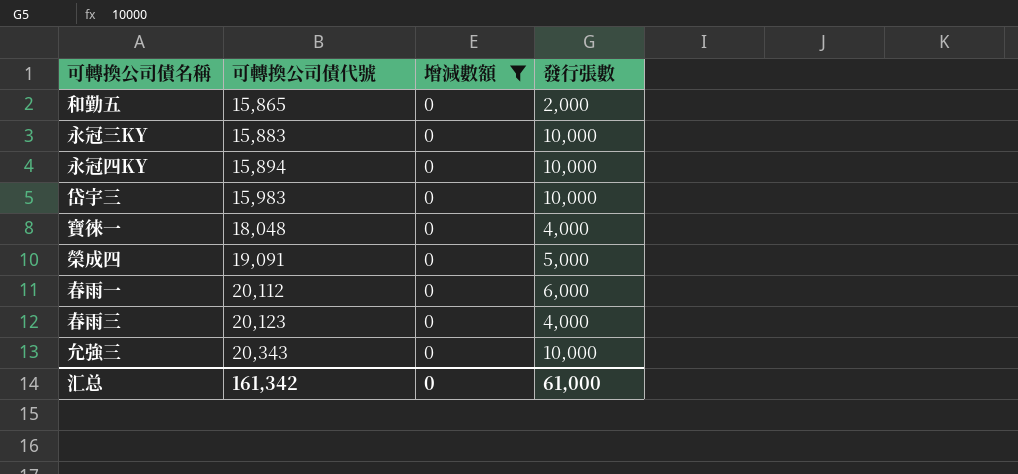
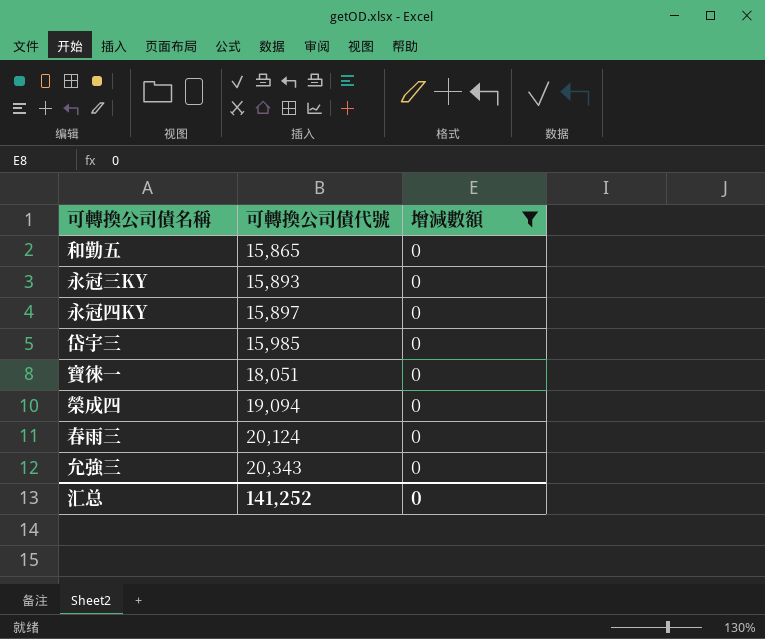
column 發行張數 | position: 4 -> none
row 春雨一: 20,112 | 0 | 6,000 -> none
永冠三KY | 可轉換公司債代號: 15,883 -> 15,893
永冠四KY | 可轉換公司債代號: 15,894 -> 15,897
岱宇三 | 可轉換公司債代號: 15,983 -> 15,985
寶徠一 | 可轉換公司債代號: 18,048 -> 18,051
榮成四 | 可轉換公司債代號: 19,091 -> 19,094
春雨三 | 可轉換公司債代號: 20,123 -> 20,124
汇总 | 可轉換公司債代號: 161,342 -> 141,252

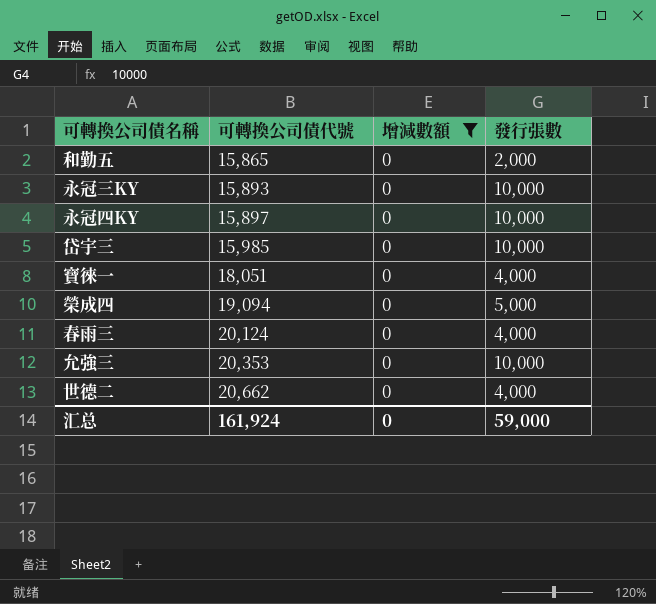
column 發行張數 | position: none -> 4
允強三 | 可轉換公司債代號: 20,343 -> 20,353
row 世德二: none -> 20,662 | 0 | 4,000
汇总 | 可轉換公司債代號: 141,252 -> 161,924

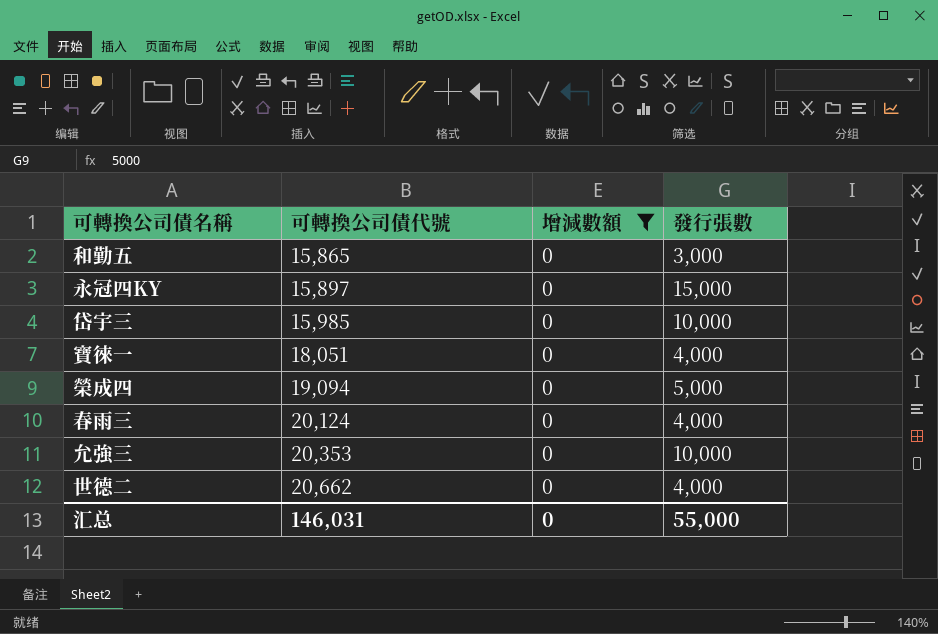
row 永冠三KY: 15,893 | 0 | 10,000 -> none
和勤五 | 發行張數: 2,000 -> 3,000
永冠四KY | 發行張數: 10,000 -> 15,000
汇总 | 可轉換公司債代號: 161,924 -> 146,031
汇总 | 發行張數: 59,000 -> 55,000

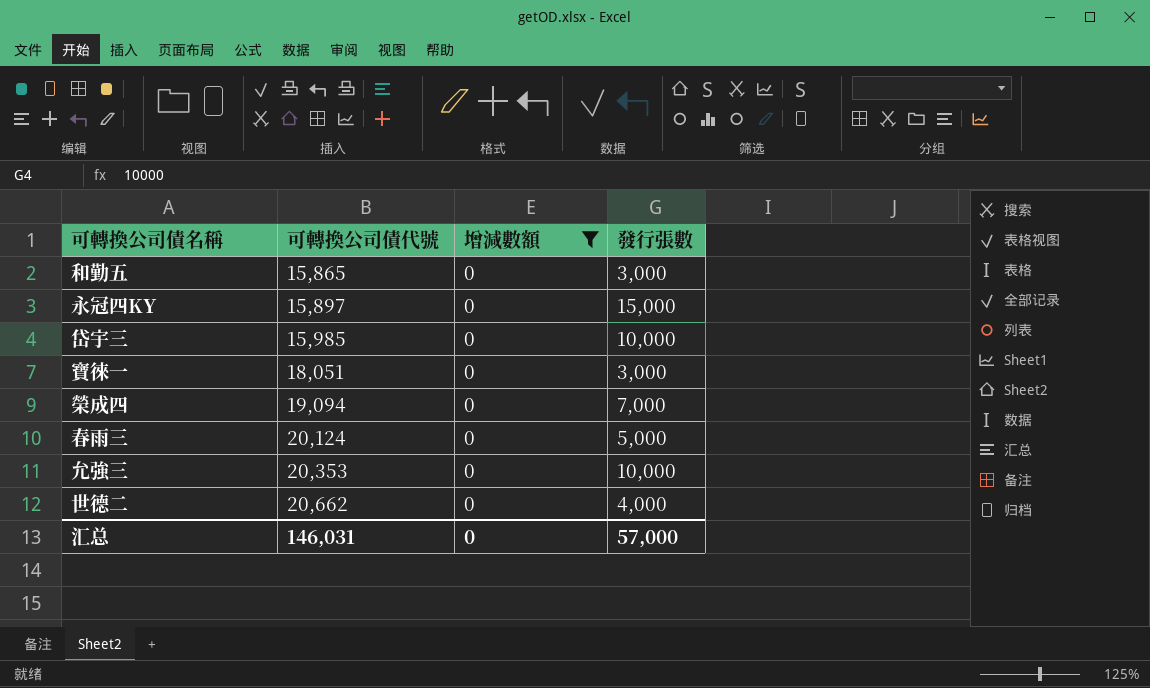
寶徠一 | 發行張數: 4,000 -> 3,000
榮成四 | 發行張數: 5,000 -> 7,000
春雨三 | 發行張數: 4,000 -> 5,000
汇总 | 發行張數: 55,000 -> 57,000

